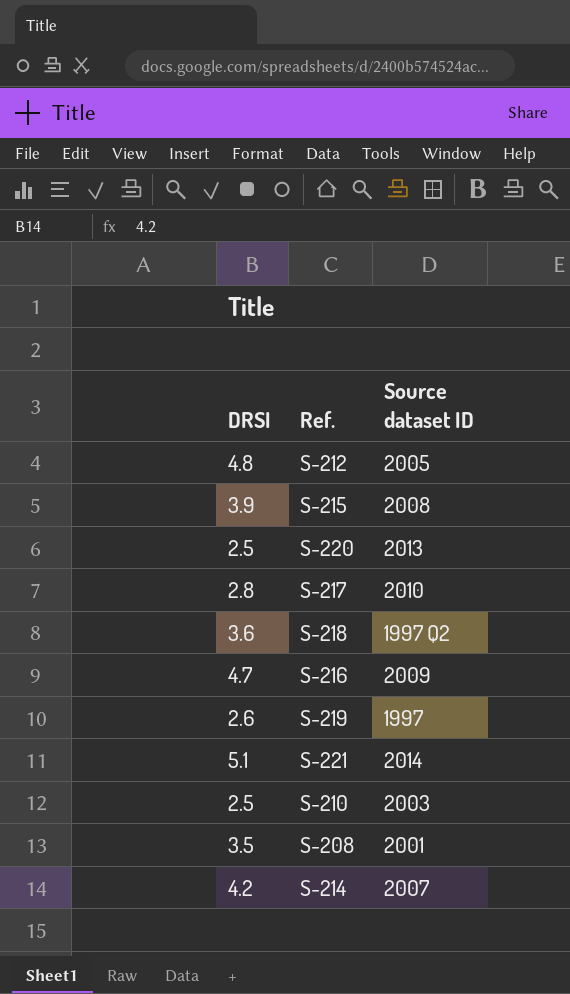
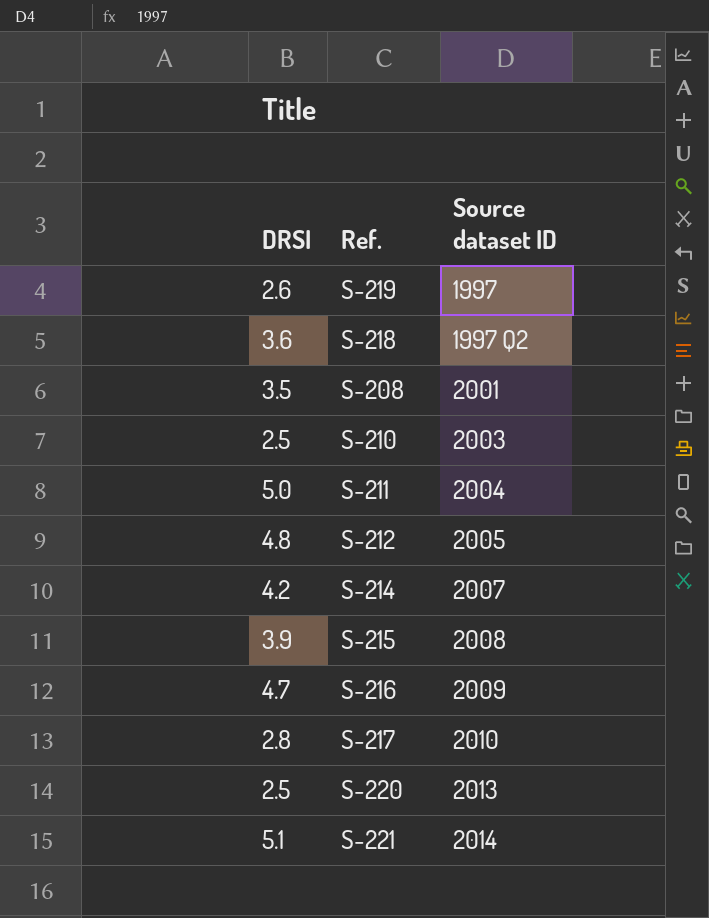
row order: none -> Source dataset ID ascending
row S-211: none -> 5.0 | 2004

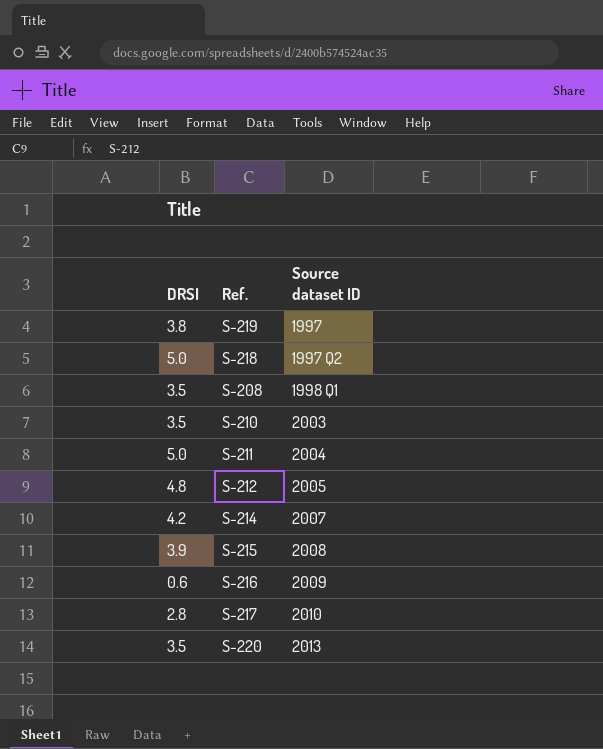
row S-221: 5.1 | 2014 -> none
S-219 | DRSI: 2.6 -> 3.8
S-218 | DRSI: 3.6 -> 5.0
S-208 | Source dataset ID: 2001 -> 1998 Q1
S-210 | DRSI: 2.5 -> 3.5
S-216 | DRSI: 4.7 -> 0.6
S-220 | DRSI: 2.5 -> 3.5

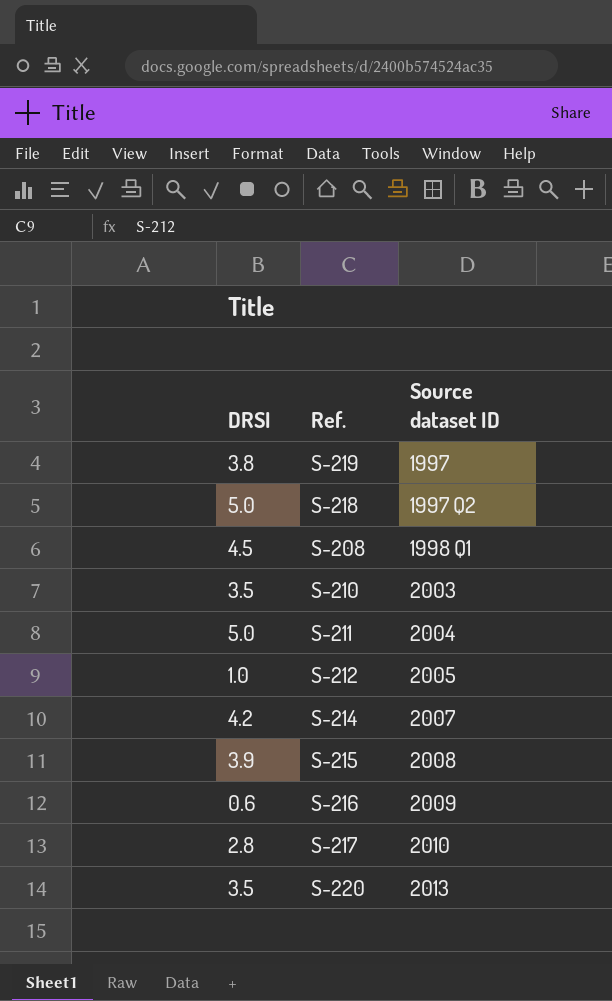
S-208 | DRSI: 3.5 -> 4.5
S-212 | DRSI: 4.8 -> 1.0

